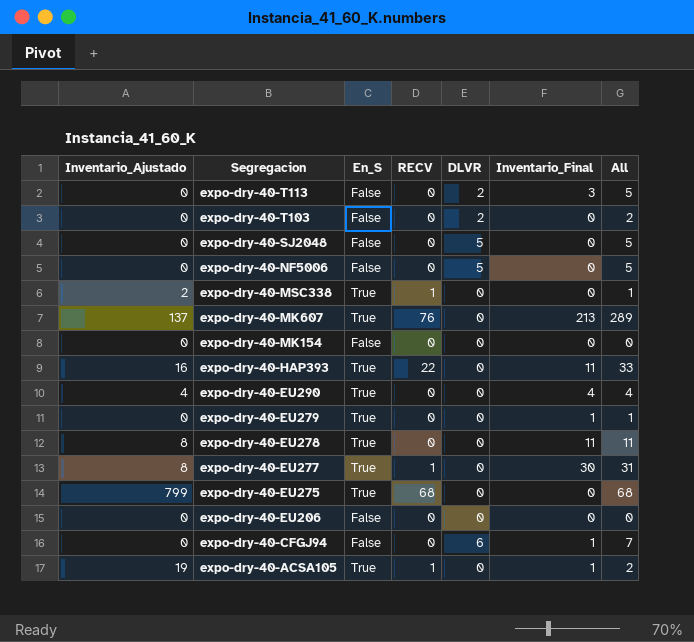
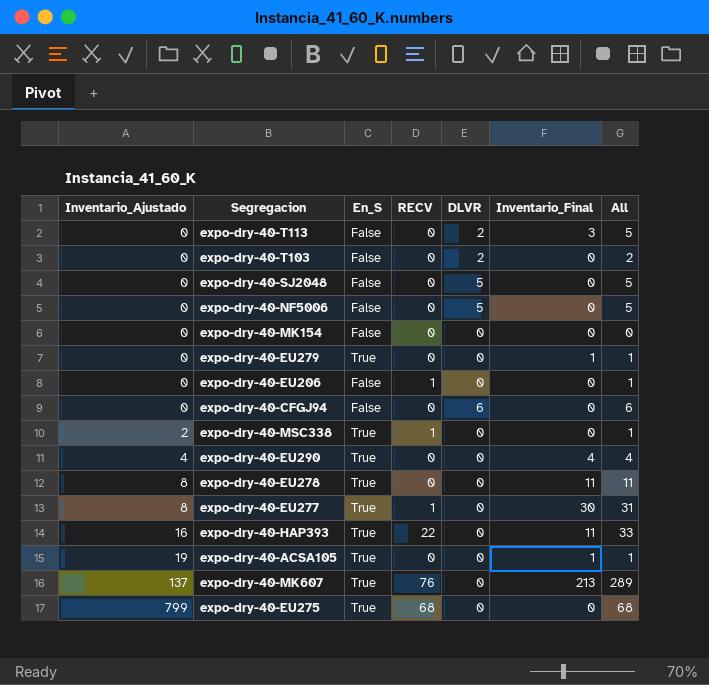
row order: Segregacion descending -> Inventario_Ajustado ascending
expo-dry-40-EU206 | RECV: 0 -> 1
expo-dry-40-EU206 | All: 0 -> 1
expo-dry-40-CFGJ94 | Inventario_Final: 1 -> 0
expo-dry-40-CFGJ94 | All: 7 -> 6
expo-dry-40-ACSA105 | RECV: 1 -> 0
expo-dry-40-ACSA105 | All: 2 -> 1

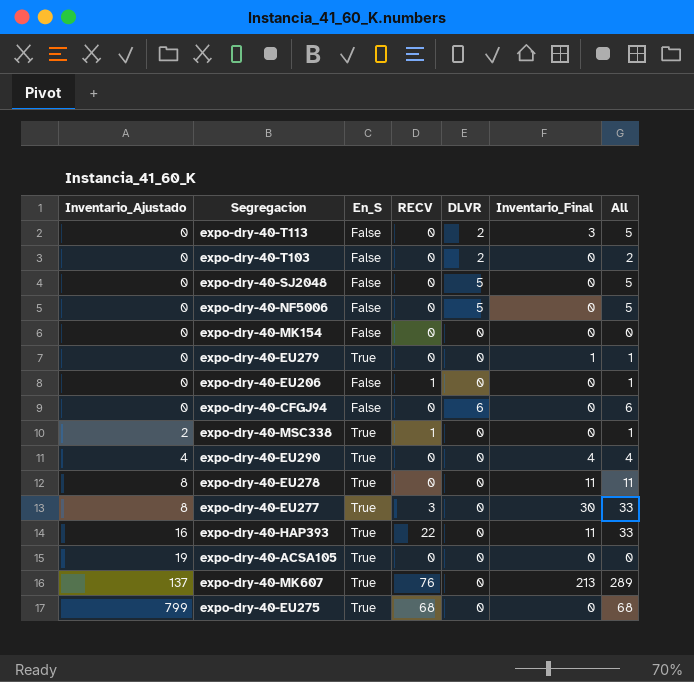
expo-dry-40-EU277 | RECV: 1 -> 3
expo-dry-40-EU277 | All: 31 -> 33
expo-dry-40-ACSA105 | Inventario_Final: 1 -> 0
expo-dry-40-ACSA105 | All: 1 -> 0

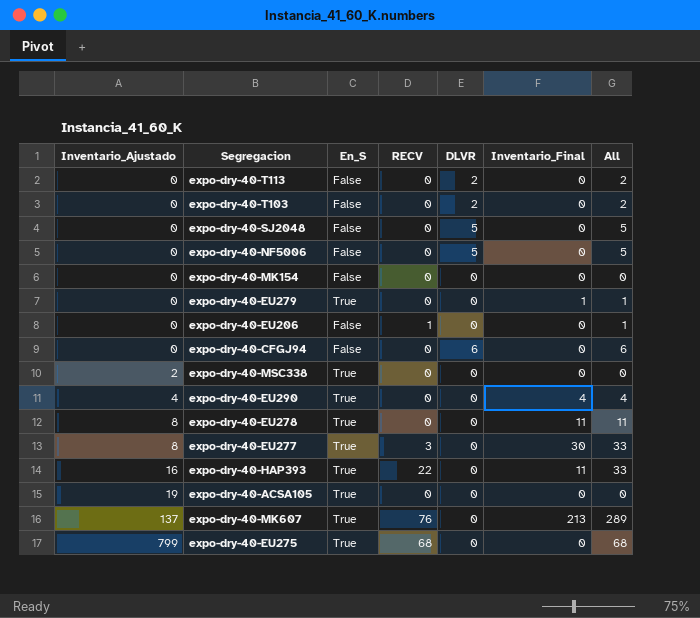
expo-dry-40-T113 | Inventario_Final: 3 -> 0
expo-dry-40-T113 | All: 5 -> 2
expo-dry-40-MSC338 | RECV: 1 -> 0
expo-dry-40-MSC338 | All: 1 -> 0

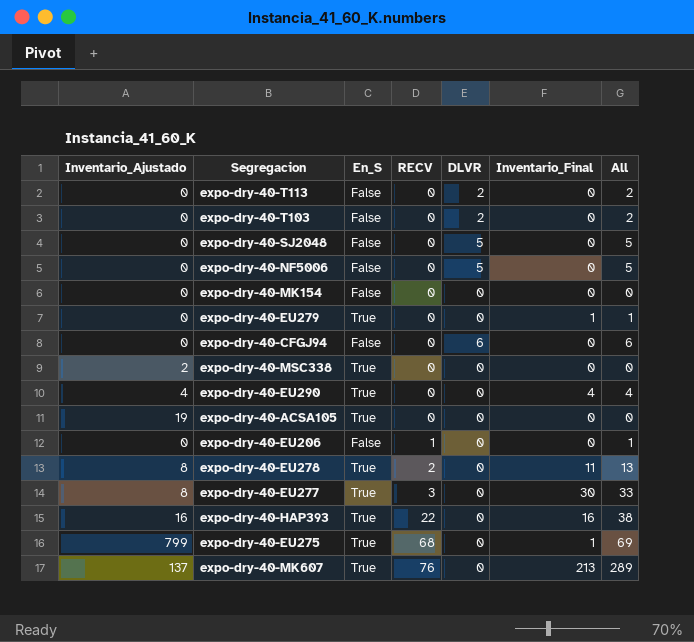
row order: Inventario_Ajustado ascending -> RECV ascending
expo-dry-40-EU278 | RECV: 0 -> 2
expo-dry-40-EU278 | All: 11 -> 13
expo-dry-40-HAP393 | Inventario_Final: 11 -> 16
expo-dry-40-HAP393 | All: 33 -> 38
expo-dry-40-EU275 | Inventario_Final: 0 -> 1
expo-dry-40-EU275 | All: 68 -> 69

